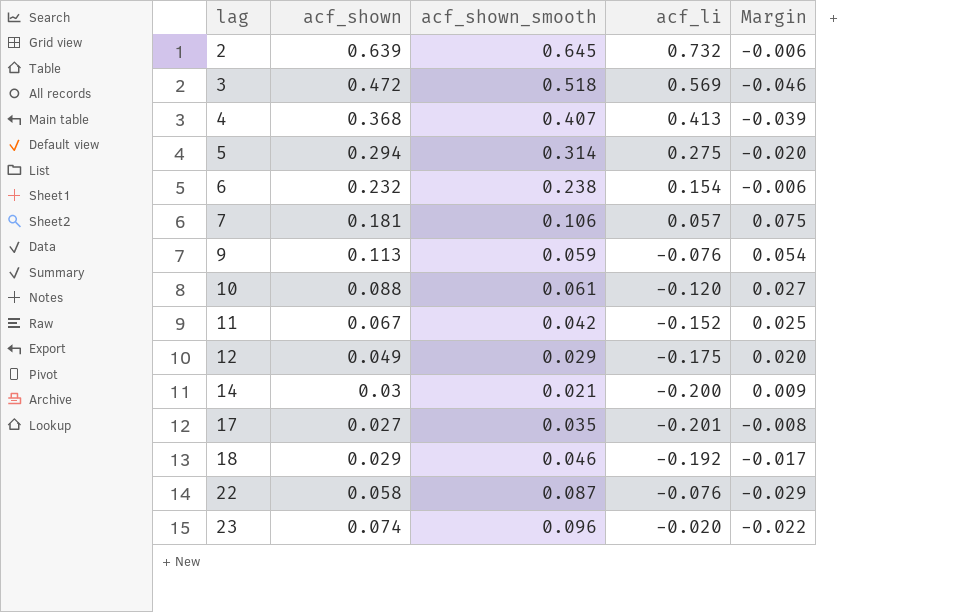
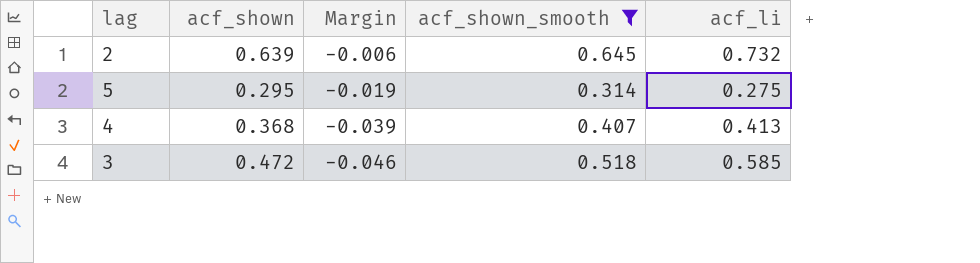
filter: none -> acf_shown_smooth >= 0.314
row order: lag ascending -> Margin descending
column Margin | position: 5 -> 3
5 | acf_shown: 0.294 -> 0.295
5 | Margin: -0.020 -> -0.019
3 | acf_li: 0.569 -> 0.585

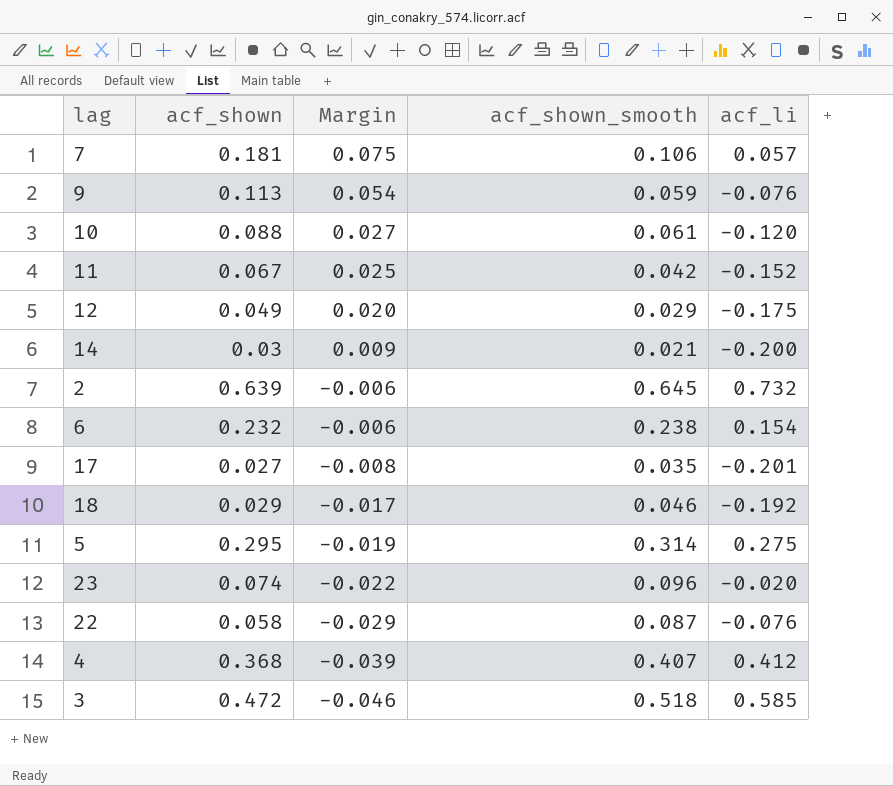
filter: acf_shown_smooth >= 0.314 -> none
4 | acf_li: 0.413 -> 0.412

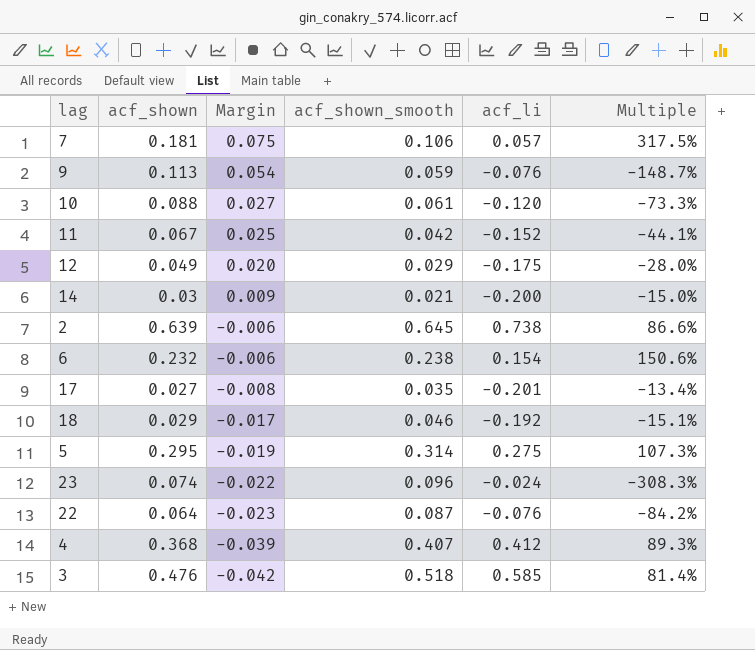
column Multiple | formula: none -> [acf_shown] / [acf_li]
2 | acf_li: 0.732 -> 0.738
23 | acf_li: -0.020 -> -0.024
22 | acf_shown: 0.058 -> 0.064
22 | Margin: -0.029 -> -0.023
3 | acf_shown: 0.472 -> 0.476
3 | Margin: -0.046 -> -0.042

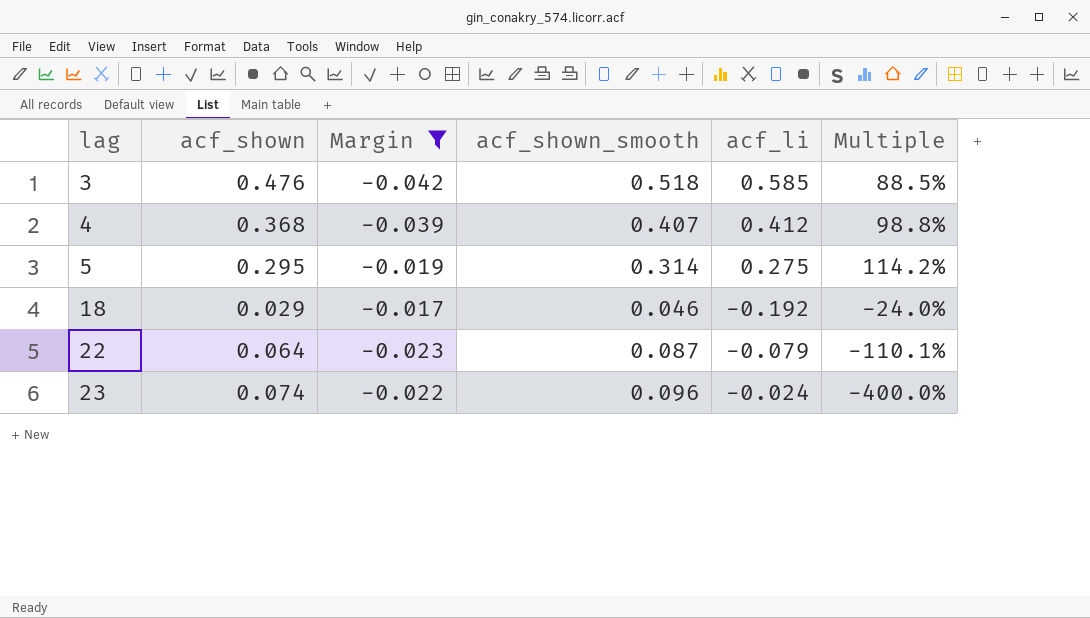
filter: none -> Margin <= -0.017
row order: Margin descending -> lag ascending
column Multiple | formula: [acf_shown] / [acf_li] -> [acf_shown_smooth] / [acf_li]
22 | acf_li: -0.076 -> -0.079

